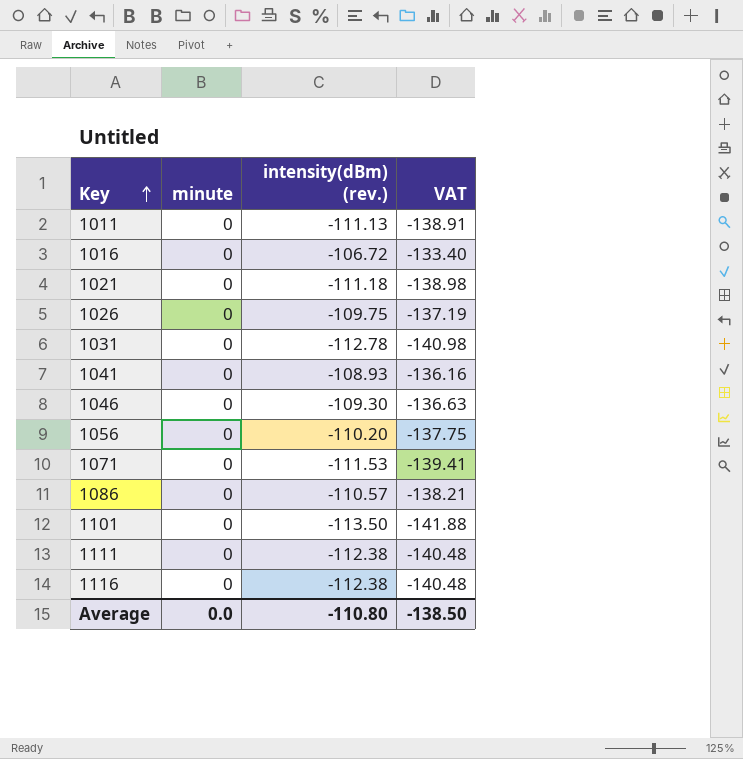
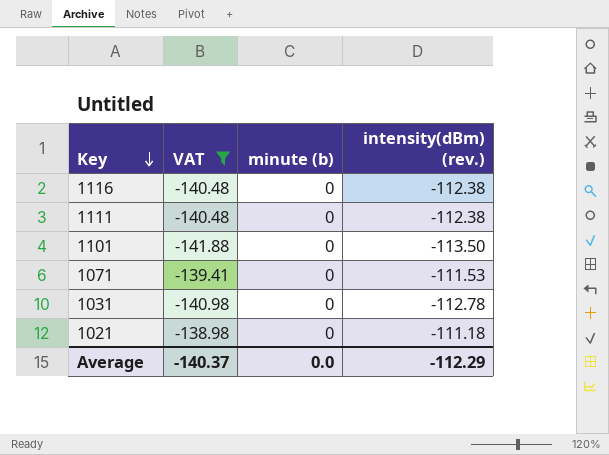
filter: none -> VAT <= -138.98
row order: Key ascending -> Key descending
column VAT | position: 4 -> 2
column name: minute -> minute (b)
Average | VAT: -138.50 -> -140.37
Average | intensity(dBm) (rev.): -110.80 -> -112.29

